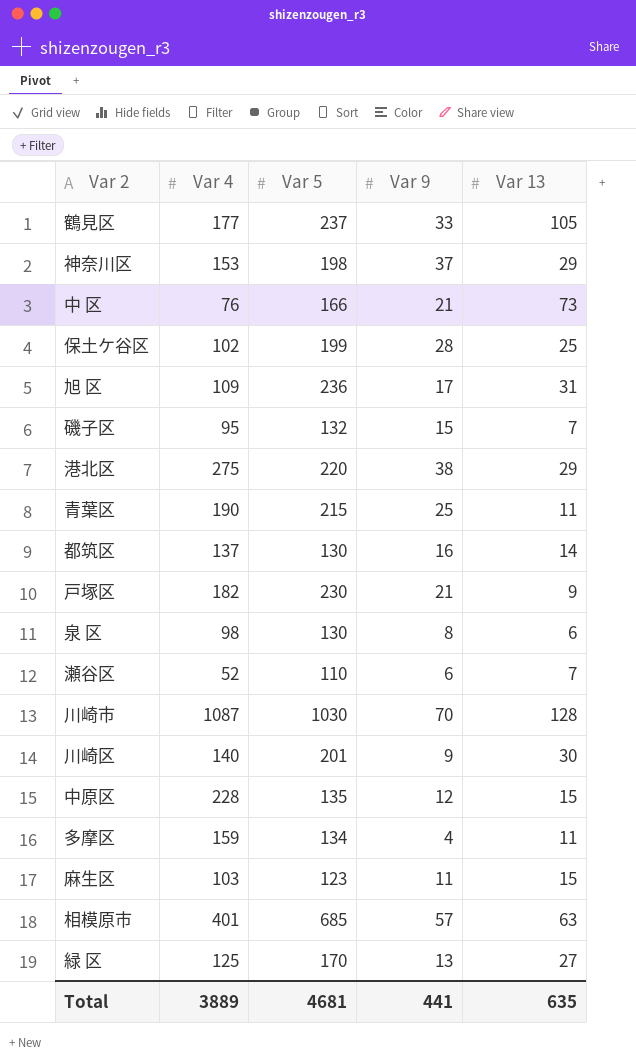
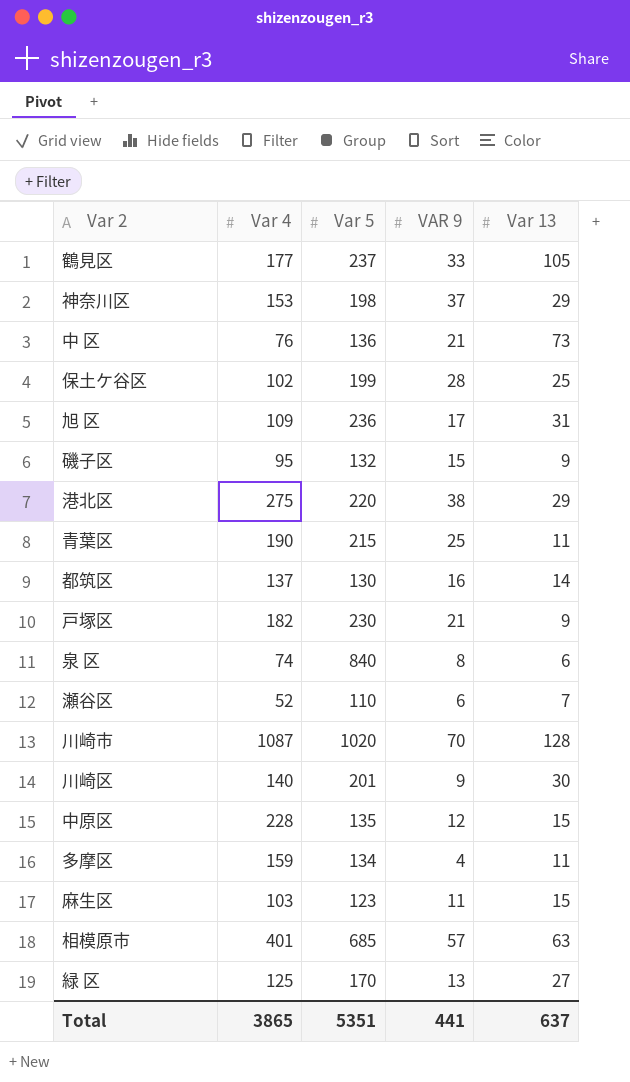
column name: Var 9 -> VAR 9
中 区 | Var 5: 166 -> 136
磯子区 | Var 13: 7 -> 9
泉 区 | Var 4: 98 -> 74
泉 区 | Var 5: 130 -> 840
川崎市 | Var 5: 1030 -> 1020
Total | Var 4: 3889 -> 3865
Total | Var 5: 4681 -> 5351
Total | Var 13: 635 -> 637

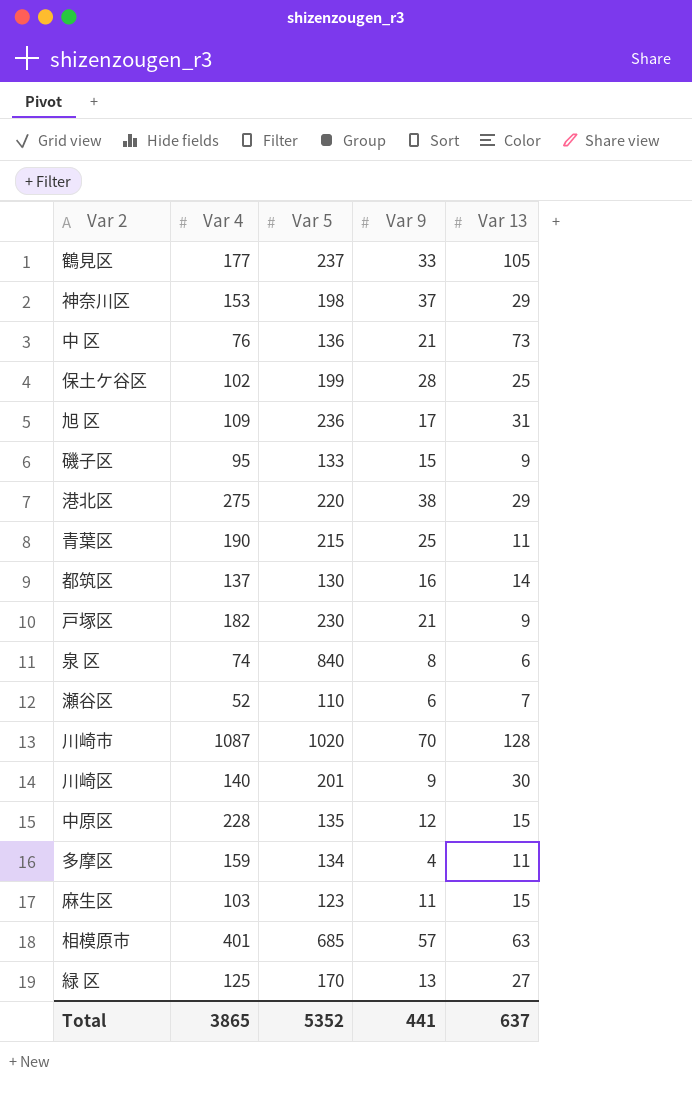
column name: VAR 9 -> Var 9
磯子区 | Var 5: 132 -> 133
Total | Var 5: 5351 -> 5352

